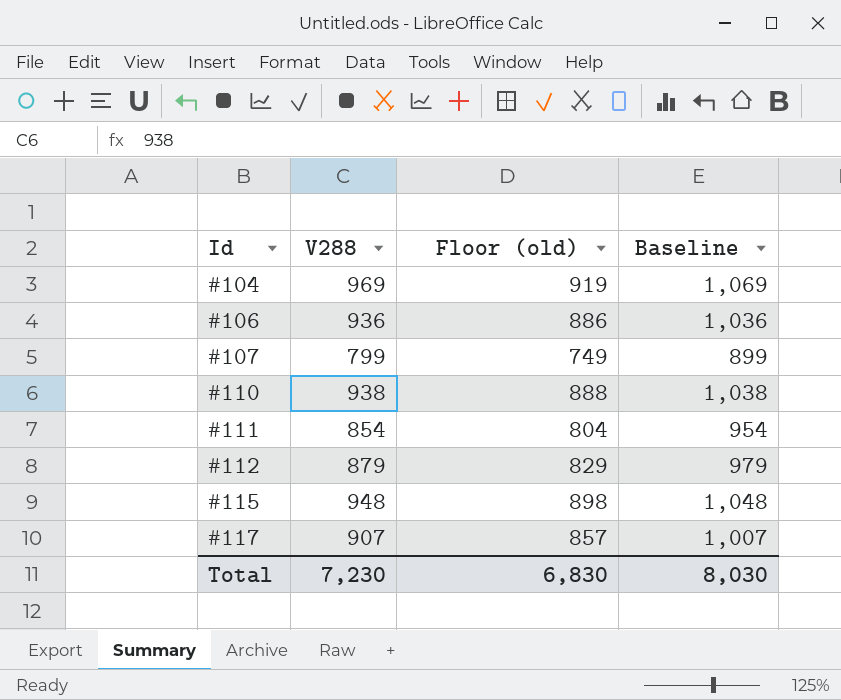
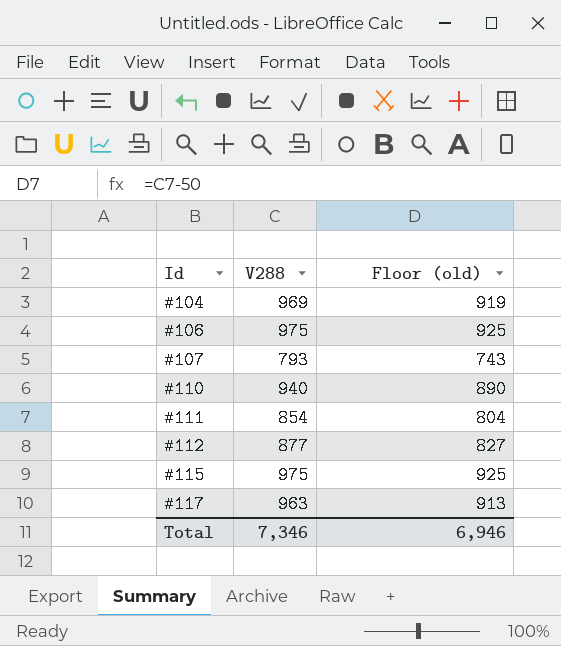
column Baseline | formula: [V288] + 100 -> none
#106 | V288: 936 -> 975
#106 | Floor (old): 886 -> 925
#107 | V288: 799 -> 793
#107 | Floor (old): 749 -> 743
#110 | V288: 938 -> 940
#110 | Floor (old): 888 -> 890
#112 | V288: 879 -> 877
#112 | Floor (old): 829 -> 827
#115 | V288: 948 -> 975
#115 | Floor (old): 898 -> 925
#117 | V288: 907 -> 963
#117 | Floor (old): 857 -> 913
Total | V288: 7,230 -> 7,346
Total | Floor (old): 6,830 -> 6,946

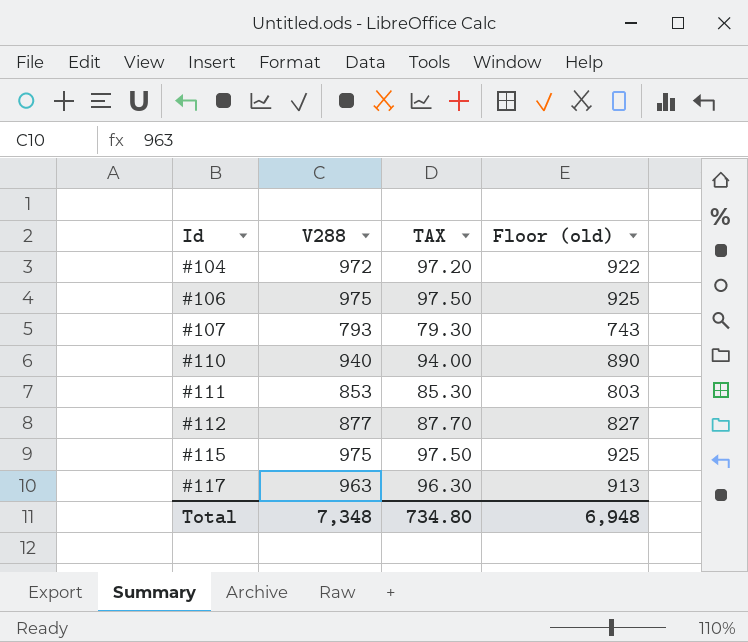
column TAX | formula: none -> [V288] * 0.1
#104 | V288: 969 -> 972
#104 | Floor (old): 919 -> 922
#111 | V288: 854 -> 853
#111 | Floor (old): 804 -> 803
Total | V288: 7,346 -> 7,348
Total | Floor (old): 6,946 -> 6,948

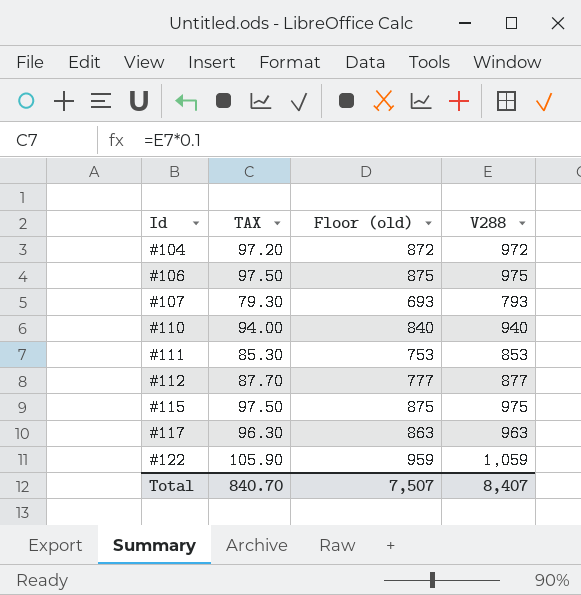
column Floor (old) | formula: [V288] - 50 -> [V288] - 100
column V288 | position: 2 -> 4
row #122: none -> 105.90 | 959 | 1,059
Total | TAX: 734.80 -> 840.70
Total | Floor (old): 6,948 -> 7,507
Total | V288: 7,348 -> 8,407

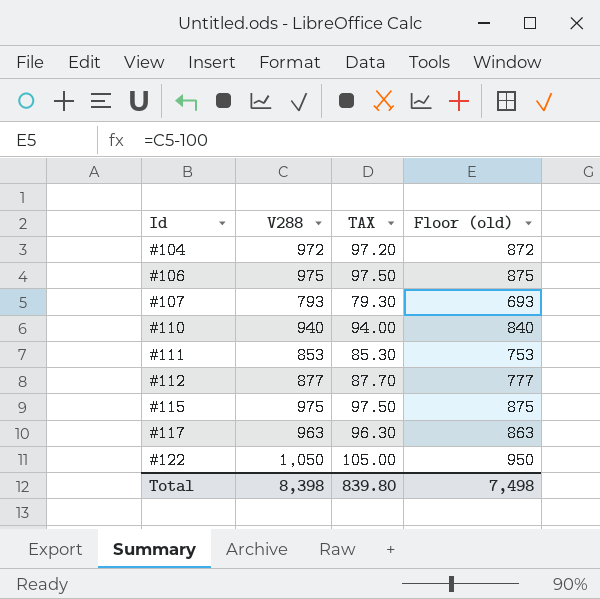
column V288 | position: 4 -> 2
#122 | V288: 1,059 -> 1,050
#122 | TAX: 105.90 -> 105.00
#122 | Floor (old): 959 -> 950
Total | V288: 8,407 -> 8,398
Total | TAX: 840.70 -> 839.80
Total | Floor (old): 7,507 -> 7,498

